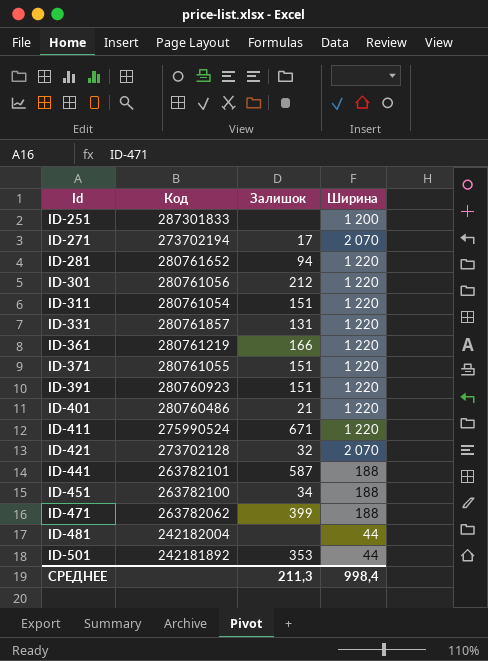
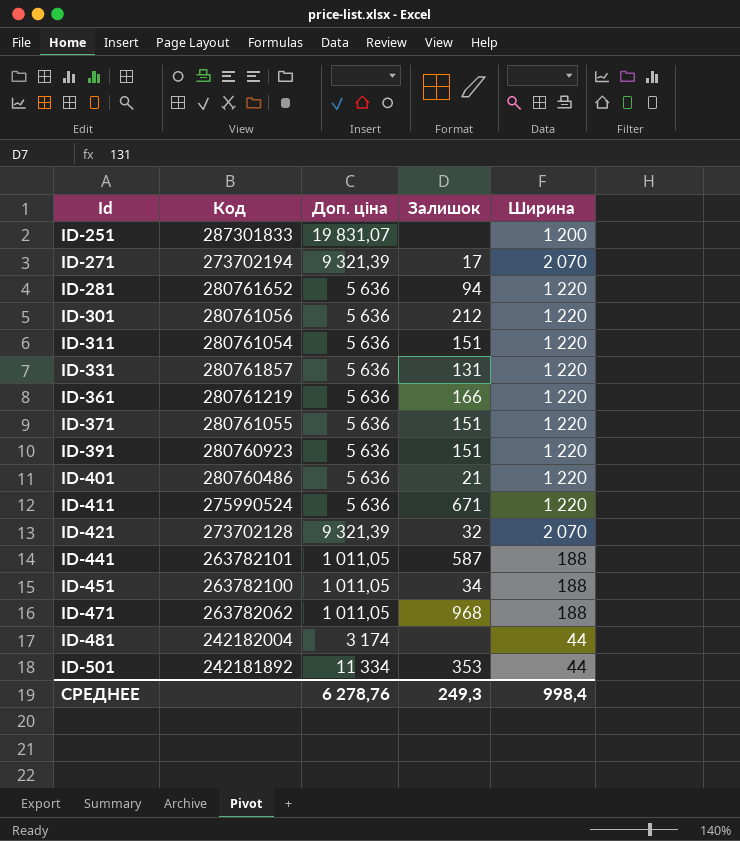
column Доп. ціна | position: none -> 3
ID-471 | Залишок: 399 -> 968
СРЕДНЕЕ | Залишок: 211,3 -> 249,3

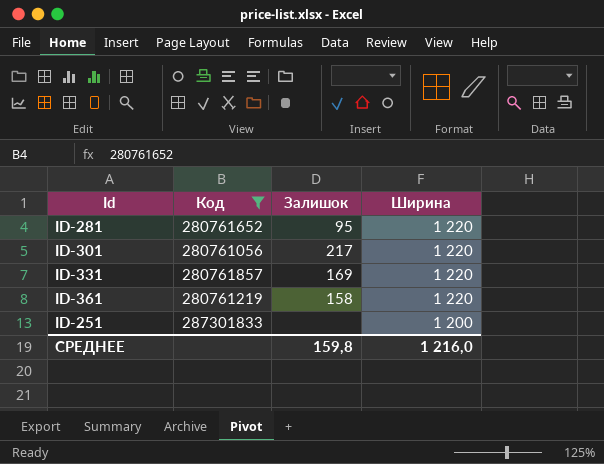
filter: none -> Код >= 280761056
row order: Id ascending -> Ширина descending
column Доп. ціна | position: 3 -> none
ID-281 | Залишок: 94 -> 95
ID-301 | Залишок: 212 -> 217
ID-331 | Залишок: 131 -> 169
ID-361 | Залишок: 166 -> 158
СРЕДНЕЕ | Залишок: 249,3 -> 159,8
СРЕДНЕЕ | Ширина: 998,4 -> 1 216,0

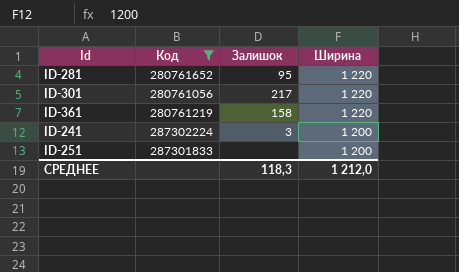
row ID-331: 280761857 | 169 | 1 220 -> none
row ID-241: none -> 287302224 | 3 | 1 200
СРЕДНЕЕ | Залишок: 159,8 -> 118,3
СРЕДНЕЕ | Ширина: 1 216,0 -> 1 212,0

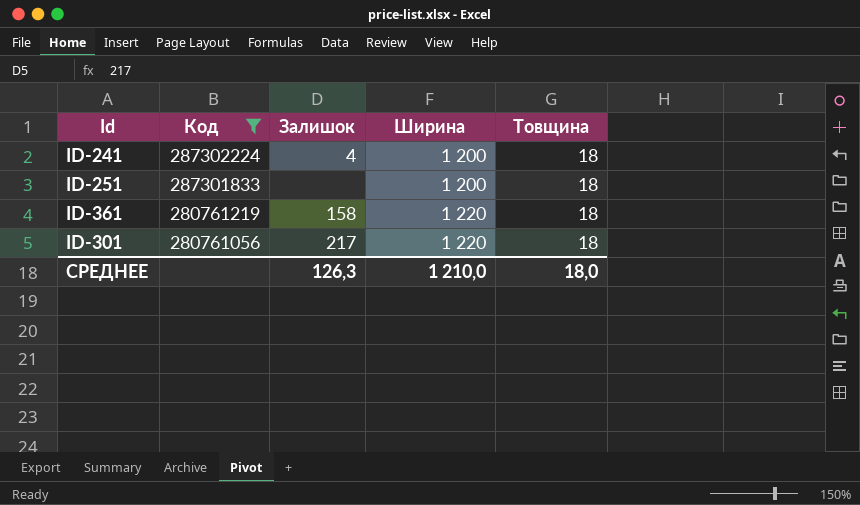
row order: Ширина descending -> Код descending
column Товщина | position: none -> 5
row ID-281: 280761652 | 95 | 1 220 -> none
ID-241 | Залишок: 3 -> 4
СРЕДНЕЕ | Залишок: 118,3 -> 126,3
СРЕДНЕЕ | Ширина: 1 212,0 -> 1 210,0

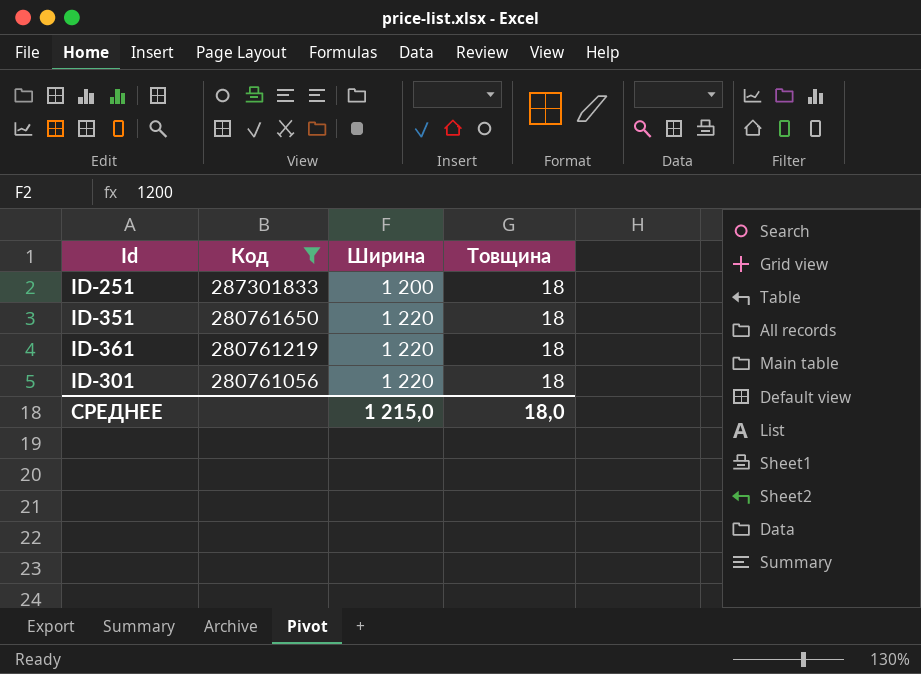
column Залишок | position: 3 -> none
row ID-241: 287302224 | 4 | 1 200 | 18 -> none
row ID-351: none -> 280761650 | 1 220 | 18
СРЕДНЕЕ | Ширина: 1 210,0 -> 1 215,0

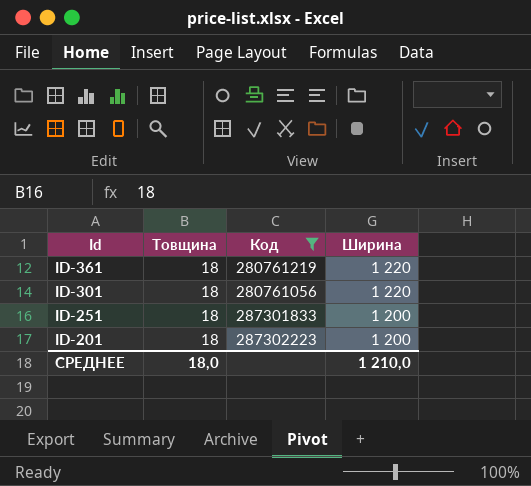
row order: Код descending -> Id descending
column Товщина | position: 4 -> 2
row ID-351: 280761650 | 1 220 | 18 -> none
row ID-201: none -> 18 | 287302223 | 1 200
СРЕДНЕЕ | Ширина: 1 215,0 -> 1 210,0

